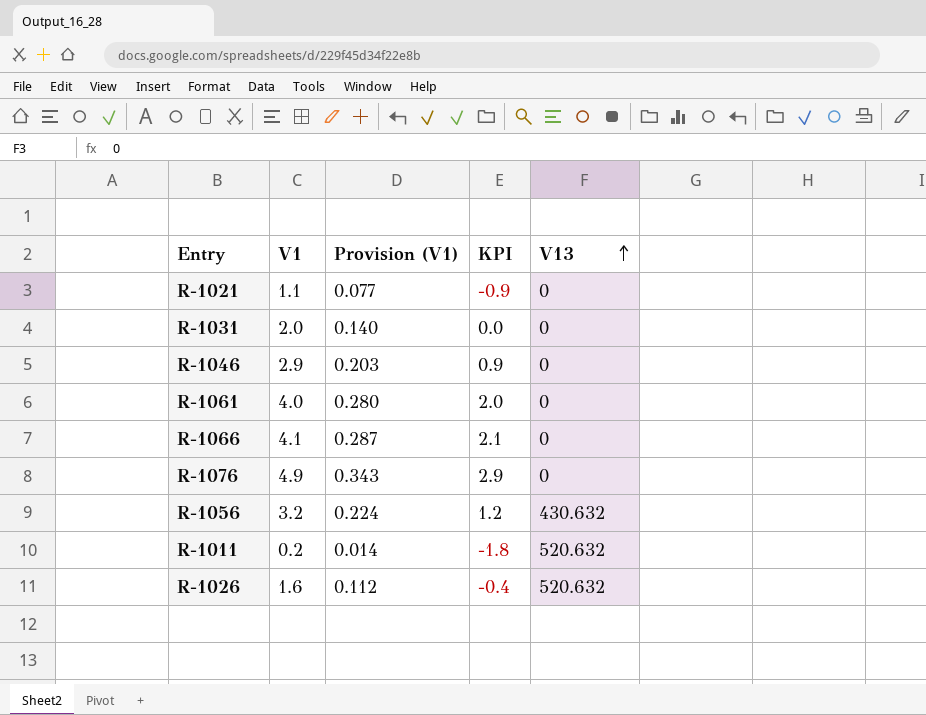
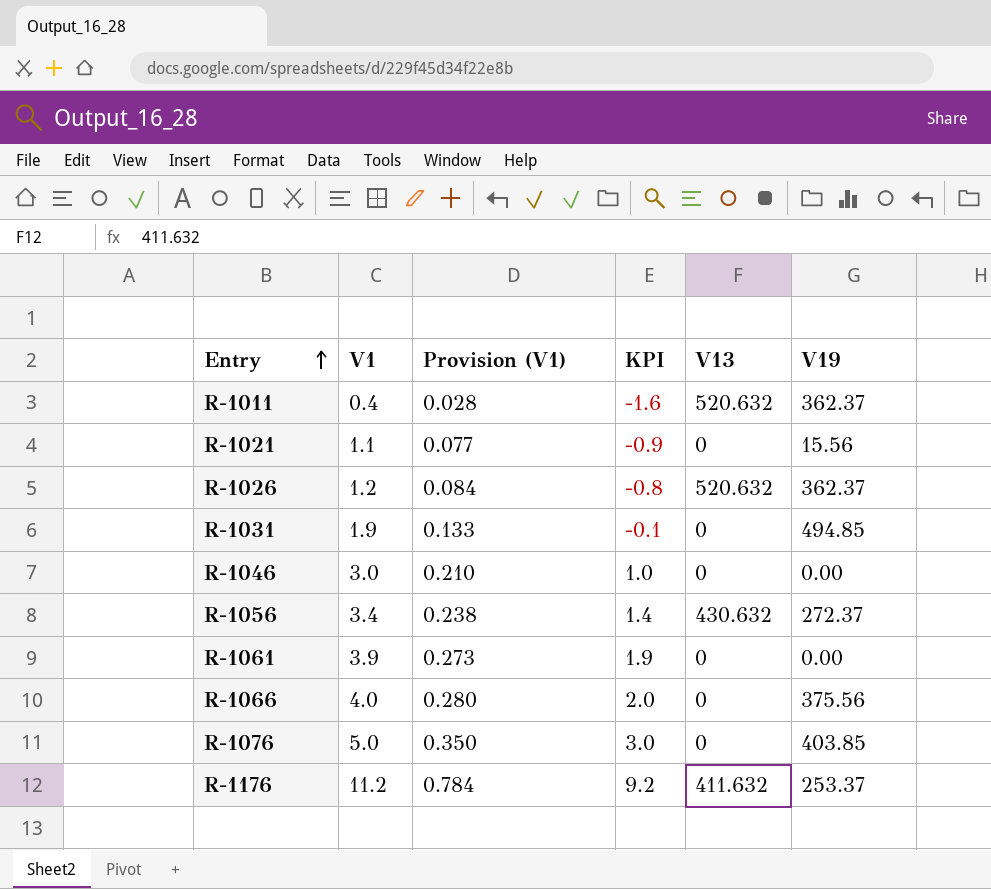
row order: V13 ascending -> Entry ascending
column V19 | position: none -> 6
R-1011 | V1: 0.2 -> 0.4
R-1011 | Provision (V1): 0.014 -> 0.028
R-1011 | KPI: -1.8 -> -1.6
R-1026 | V1: 1.6 -> 1.2
R-1026 | Provision (V1): 0.112 -> 0.084
R-1026 | KPI: -0.4 -> -0.8
R-1031 | V1: 2.0 -> 1.9
R-1031 | Provision (V1): 0.140 -> 0.133
R-1031 | KPI: 0.0 -> -0.1
R-1046 | V1: 2.9 -> 3.0
R-1046 | Provision (V1): 0.203 -> 0.210
R-1046 | KPI: 0.9 -> 1.0
R-1056 | V1: 3.2 -> 3.4
R-1056 | Provision (V1): 0.224 -> 0.238
R-1056 | KPI: 1.2 -> 1.4
R-1061 | V1: 4.0 -> 3.9
R-1061 | Provision (V1): 0.280 -> 0.273
R-1061 | KPI: 2.0 -> 1.9
R-1066 | V1: 4.1 -> 4.0
R-1066 | Provision (V1): 0.287 -> 0.280
R-1066 | KPI: 2.1 -> 2.0
R-1076 | V1: 4.9 -> 5.0
R-1076 | Provision (V1): 0.343 -> 0.350
R-1076 | KPI: 2.9 -> 3.0
row R-1176: none -> 11.2 | 0.784 | 9.2 | 411.632 | 253.37

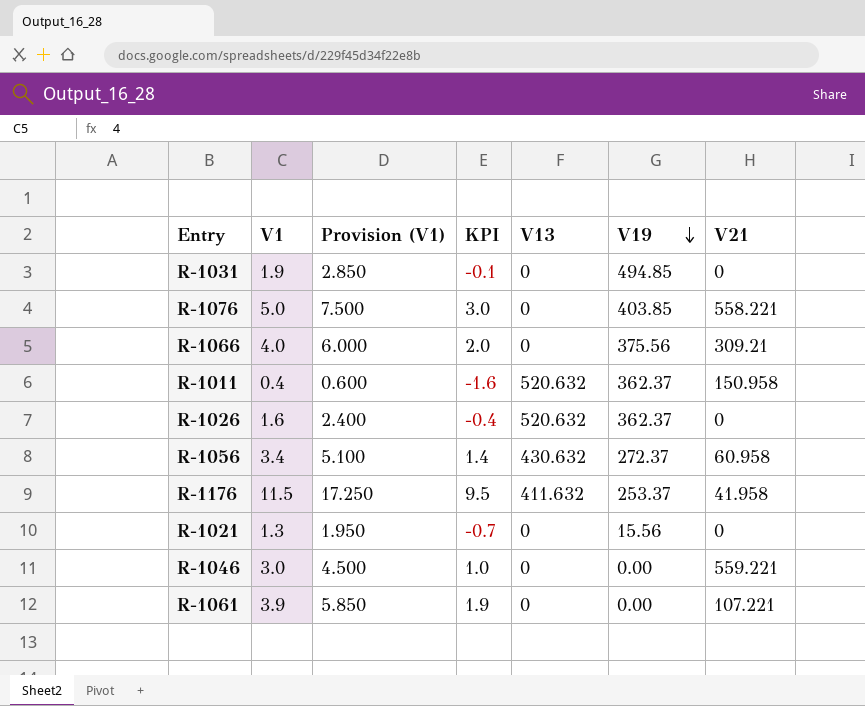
row order: Entry ascending -> V19 descending
column Provision (V1) | formula: [V1] * 0.07 -> [V1] * 1.5
column V21 | position: none -> 7
R-1026 | V1: 1.2 -> 1.6
R-1026 | KPI: -0.8 -> -0.4
R-1176 | V1: 11.2 -> 11.5
R-1176 | KPI: 9.2 -> 9.5
R-1021 | V1: 1.1 -> 1.3
R-1021 | KPI: -0.9 -> -0.7

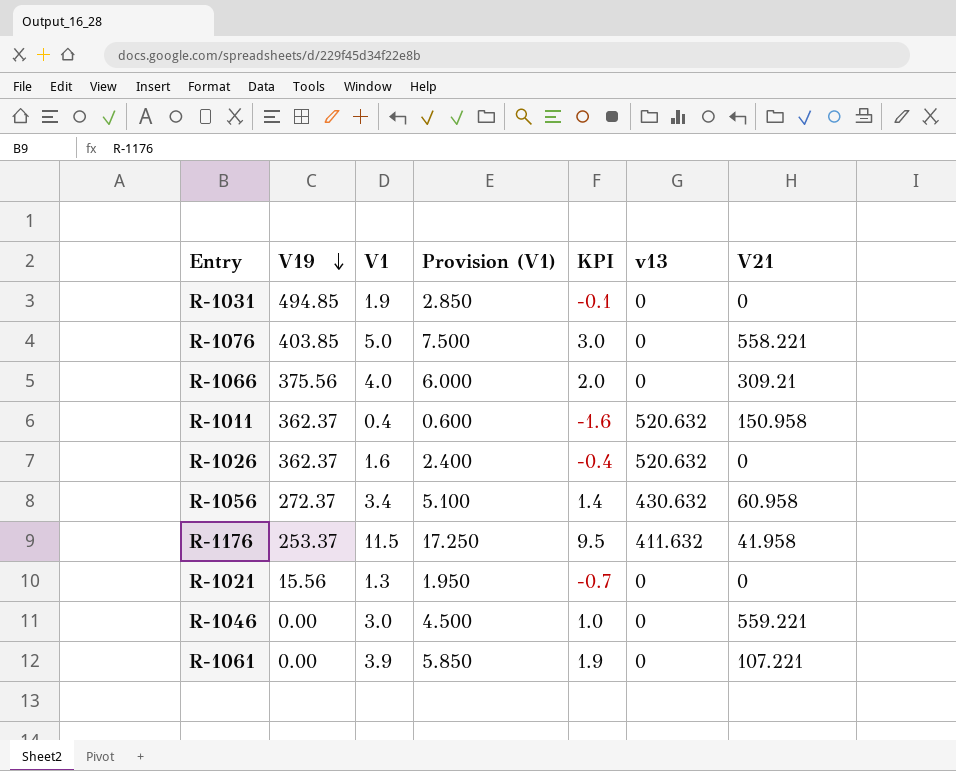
column V19 | position: 6 -> 2
column name: V13 -> v13

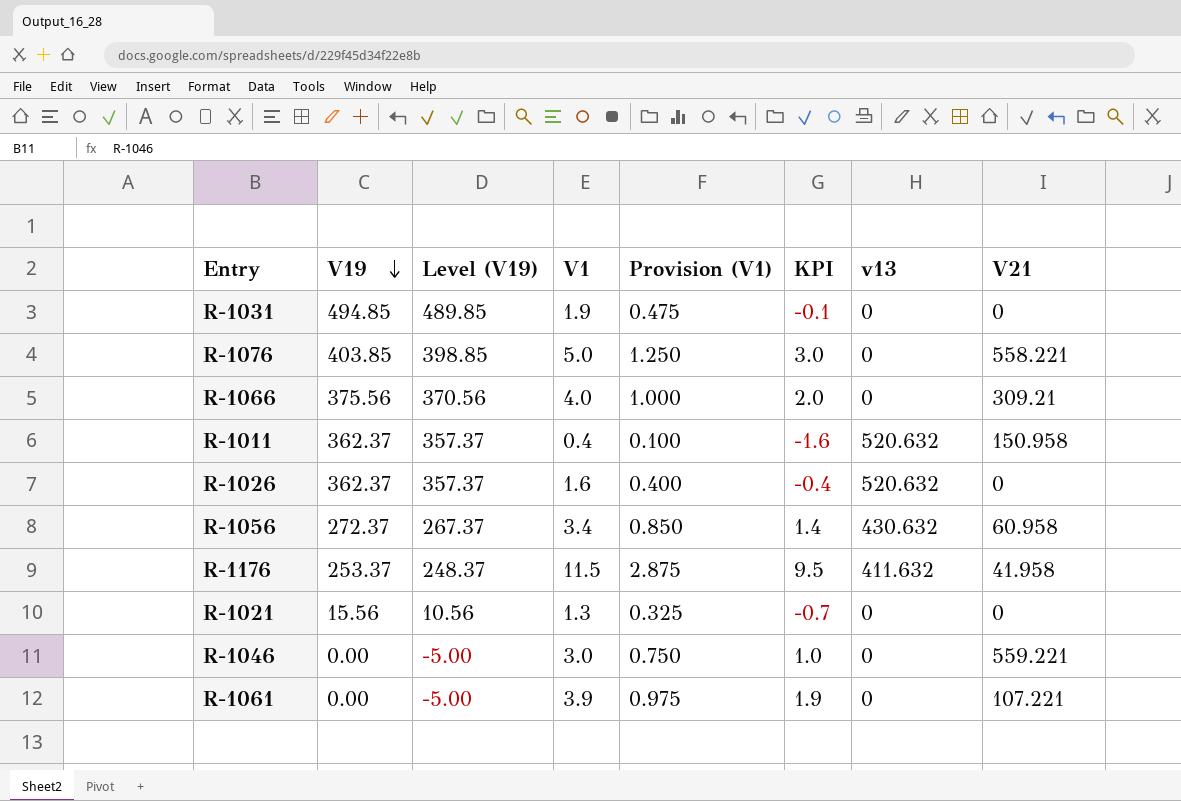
column Level (V19) | formula: none -> [V19] - 5
column Provision (V1) | formula: [V1] * 1.5 -> [V1] * 0.25

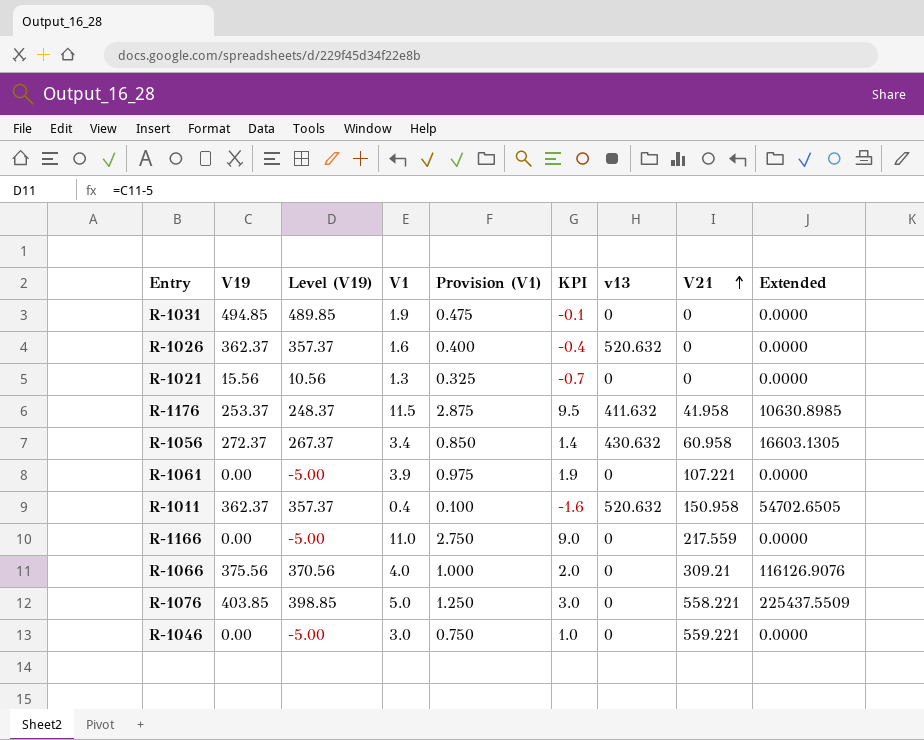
row order: V19 descending -> V21 ascending
column Extended | formula: none -> [V19] * [V21]
row R-1166: none -> 0.00 | -5.00 | 11.0 | 2.750 | 9.0 | 0 | 217.559 | 0.0000

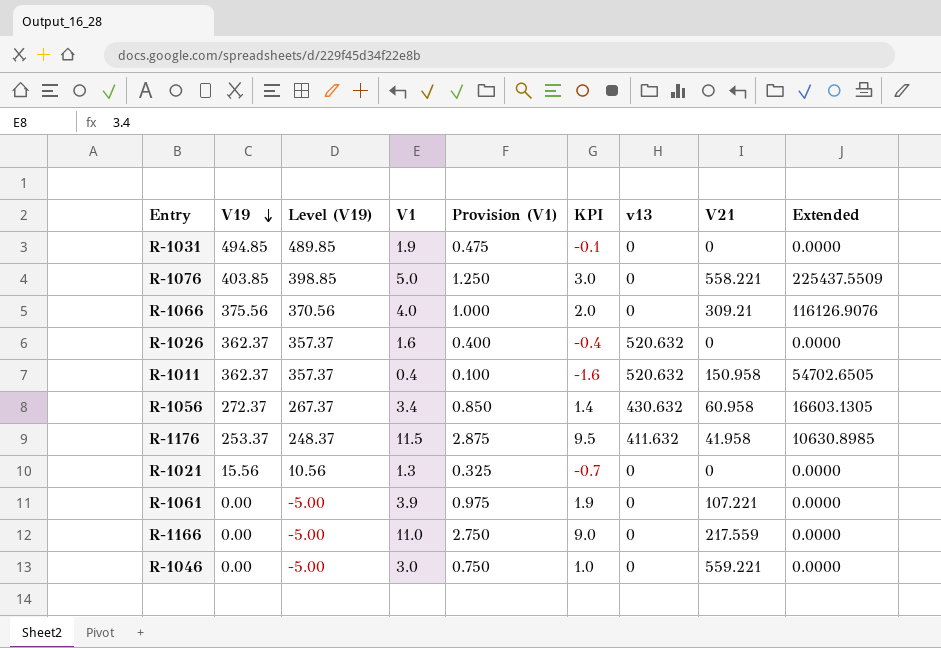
row order: V21 ascending -> V19 descending

